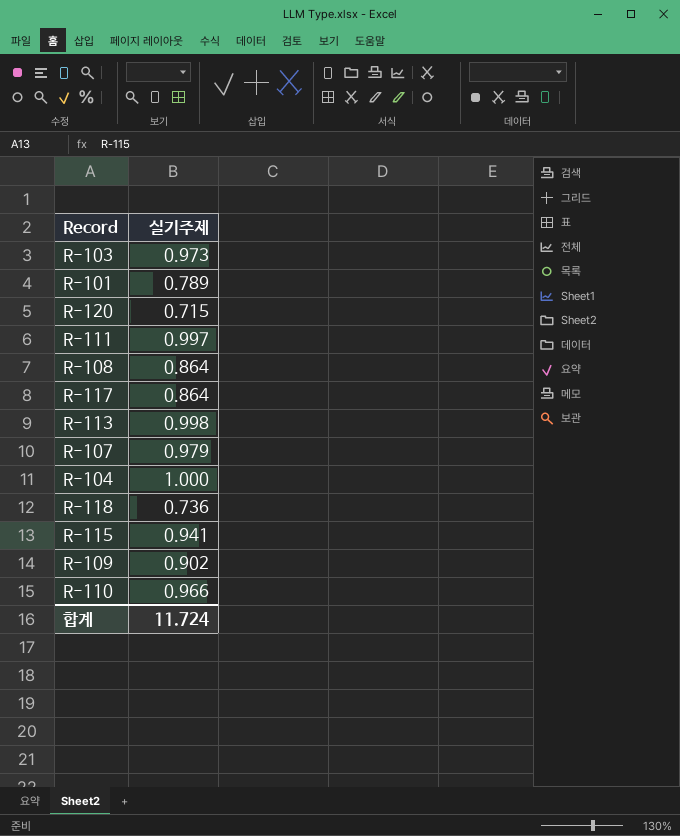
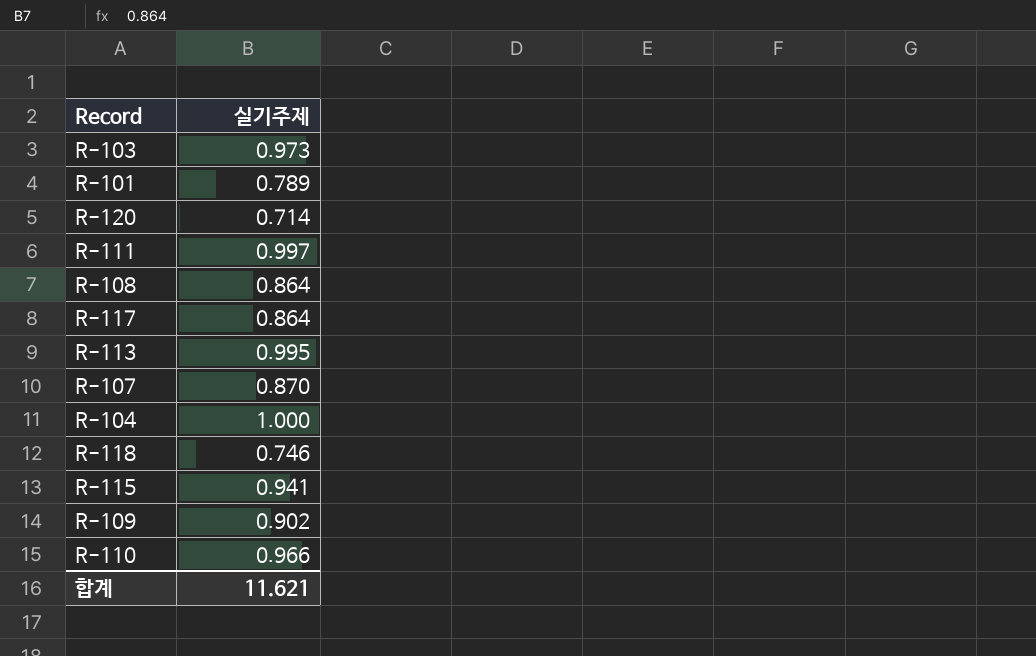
R-120 | 실기주제: 0.715 -> 0.714
R-113 | 실기주제: 0.998 -> 0.995
R-107 | 실기주제: 0.979 -> 0.870
R-118 | 실기주제: 0.736 -> 0.746
합계 | 실기주제: 11.724 -> 11.621

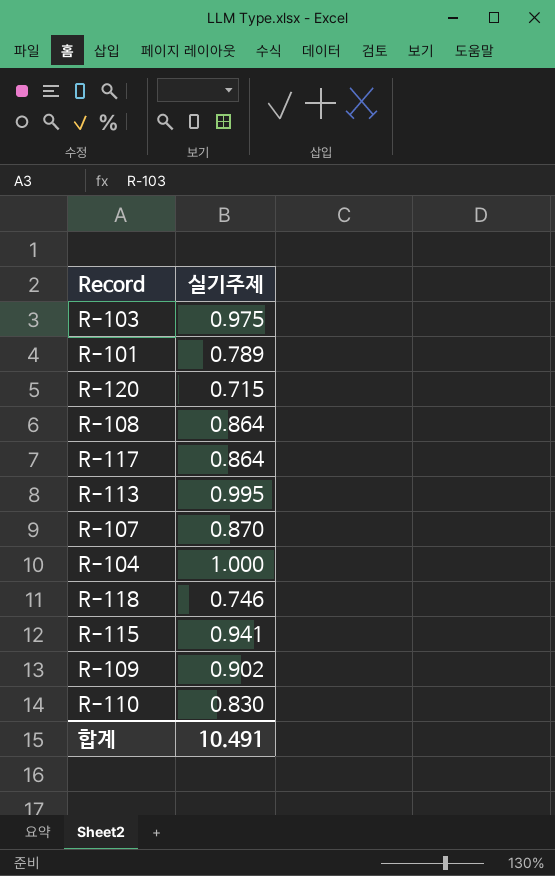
row R-111: 0.997 -> none
R-103 | 실기주제: 0.973 -> 0.975
R-120 | 실기주제: 0.714 -> 0.715
R-110 | 실기주제: 0.966 -> 0.830
합계 | 실기주제: 11.621 -> 10.491

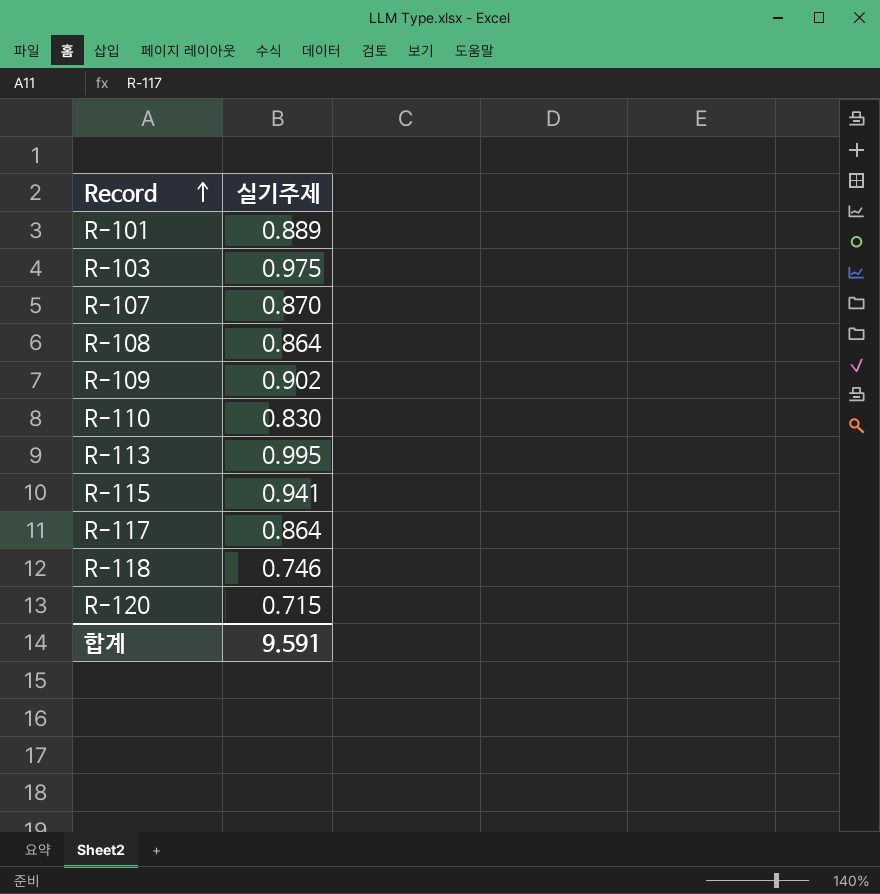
row order: none -> Record ascending
row R-104: 1.000 -> none
R-101 | 실기주제: 0.789 -> 0.889
합계 | 실기주제: 10.491 -> 9.591

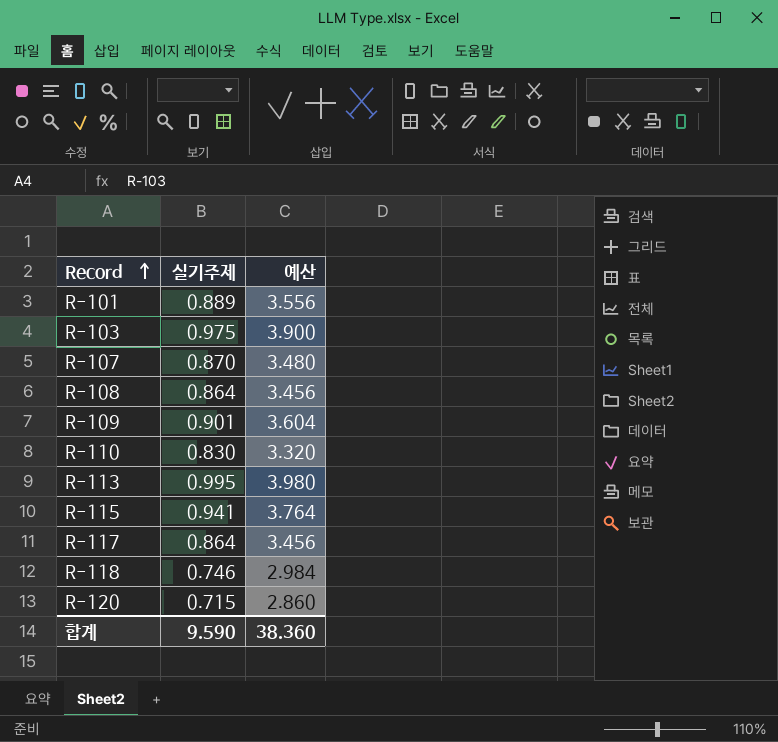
column 예산 | formula: none -> [실기주제] * 4
R-109 | 실기주제: 0.902 -> 0.901
합계 | 실기주제: 9.591 -> 9.590

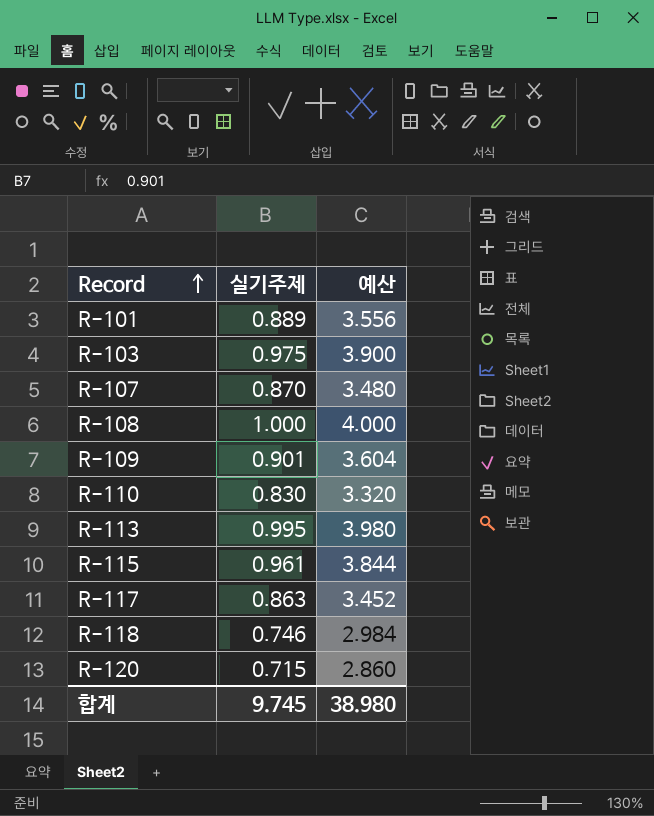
R-108 | 실기주제: 0.864 -> 1.000
R-108 | 예산: 3.456 -> 4.000
R-115 | 실기주제: 0.941 -> 0.961
R-115 | 예산: 3.764 -> 3.844
R-117 | 실기주제: 0.864 -> 0.863
R-117 | 예산: 3.456 -> 3.452
합계 | 실기주제: 9.590 -> 9.745
합계 | 예산: 38.360 -> 38.980

